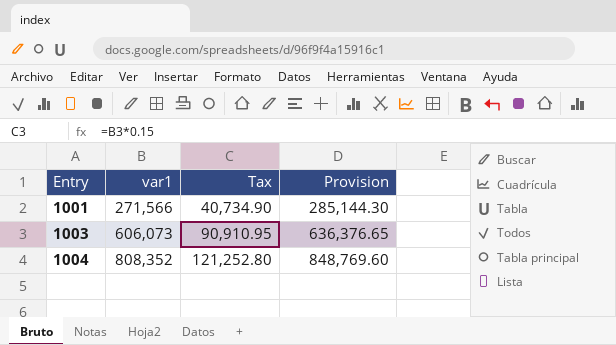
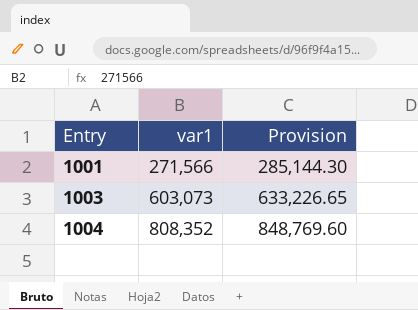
column Tax | formula: [var1] * 0.15 -> none
1003 | var1: 606,073 -> 603,073
1003 | Provision: 636,376.65 -> 633,226.65

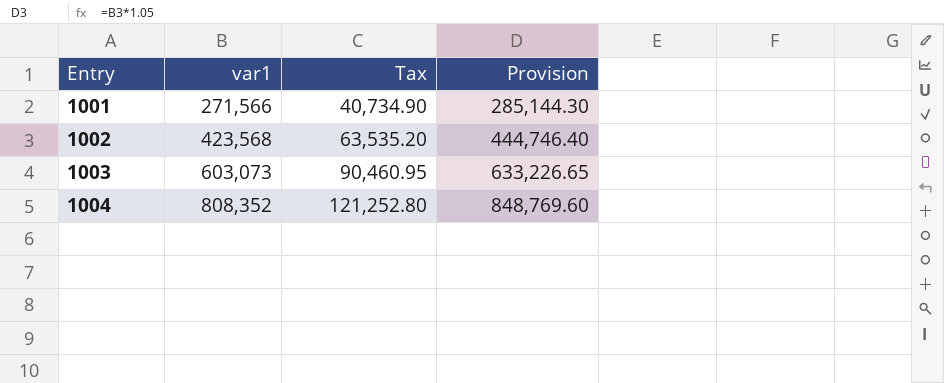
column Tax | formula: none -> [var1] * 0.15
row 1002: none -> 423,568 | 63,535.20 | 444,746.40

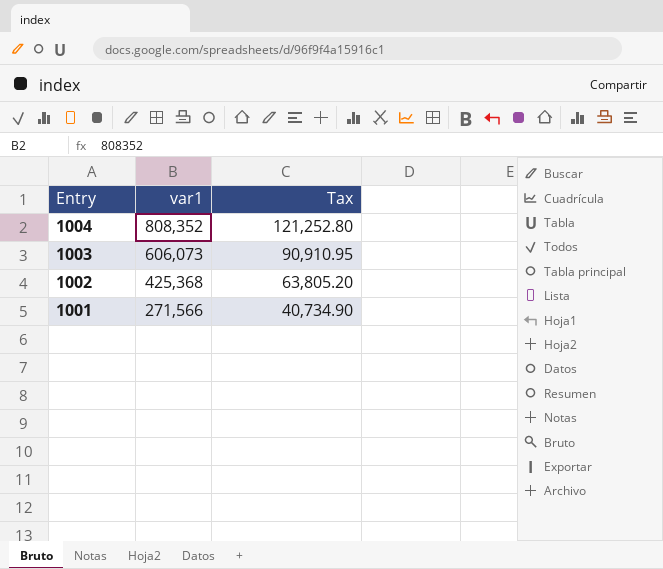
row order: Entry ascending -> Entry descending
column Provision | formula: [var1] * 1.05 -> none
1003 | var1: 603,073 -> 606,073
1003 | Tax: 90,460.95 -> 90,910.95
1002 | var1: 423,568 -> 425,368
1002 | Tax: 63,535.20 -> 63,805.20

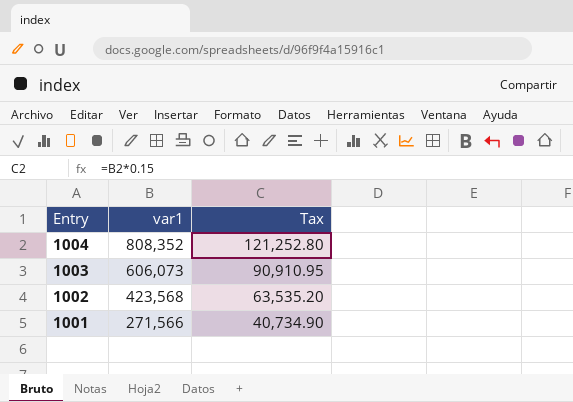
1002 | var1: 425,368 -> 423,568
1002 | Tax: 63,805.20 -> 63,535.20

